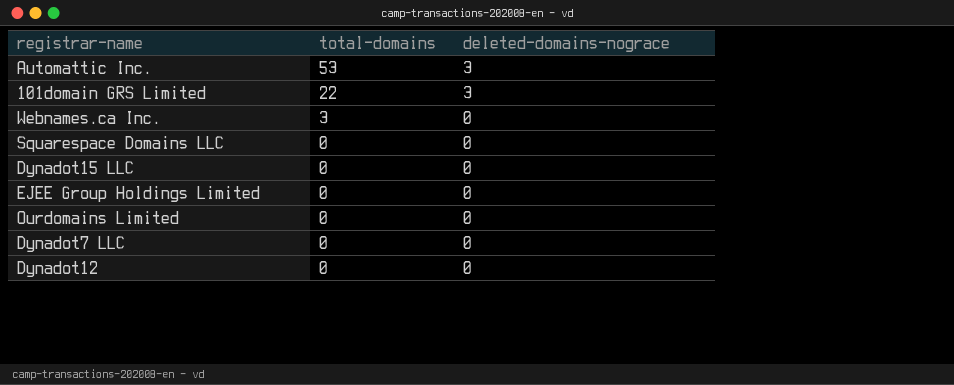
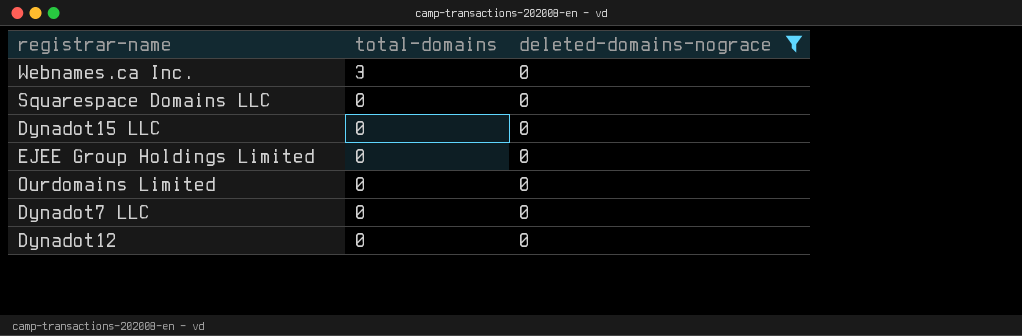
filter: none -> deleted-domains-nograce = 0

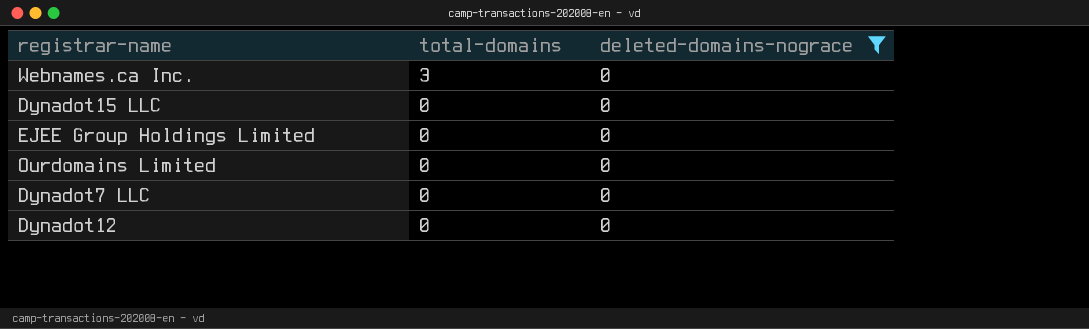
row Squarespace Domains LLC: 0 | 0 -> none

